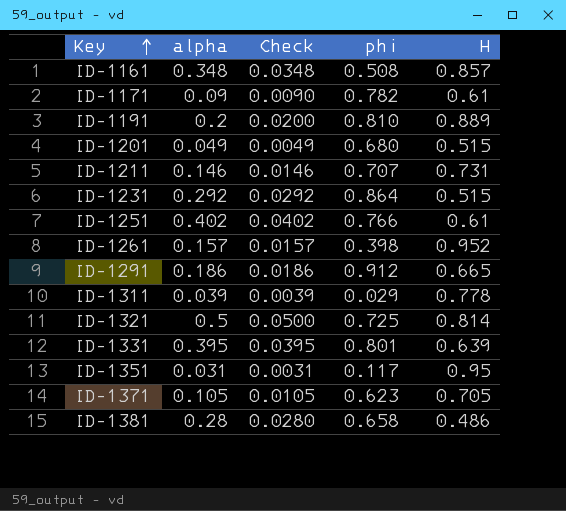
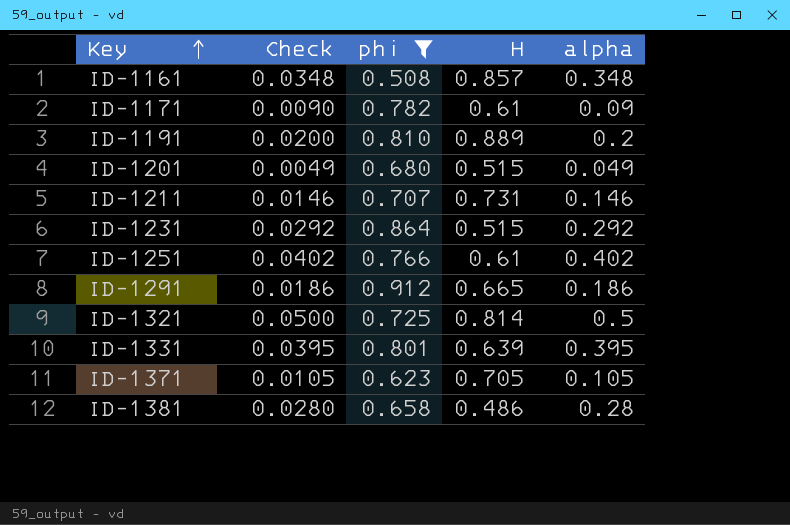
filter: none -> phi >= 0.508
column alpha | position: 2 -> 5

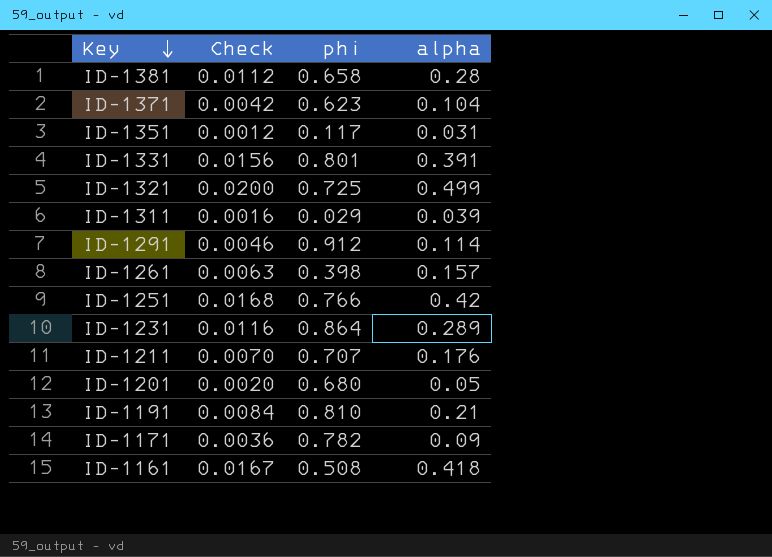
filter: phi >= 0.508 -> none
row order: Key ascending -> Key descending
column H | position: 4 -> none
column Check | formula: [alpha] * 0.1 -> [alpha] * 0.04
ID-1371 | alpha: 0.105 -> 0.104
ID-1331 | alpha: 0.395 -> 0.391
ID-1321 | alpha: 0.5 -> 0.499
ID-1291 | alpha: 0.186 -> 0.114
ID-1251 | alpha: 0.402 -> 0.42
ID-1231 | alpha: 0.292 -> 0.289
ID-1211 | alpha: 0.146 -> 0.176
ID-1201 | alpha: 0.049 -> 0.05
ID-1191 | alpha: 0.2 -> 0.21
ID-1161 | alpha: 0.348 -> 0.418

